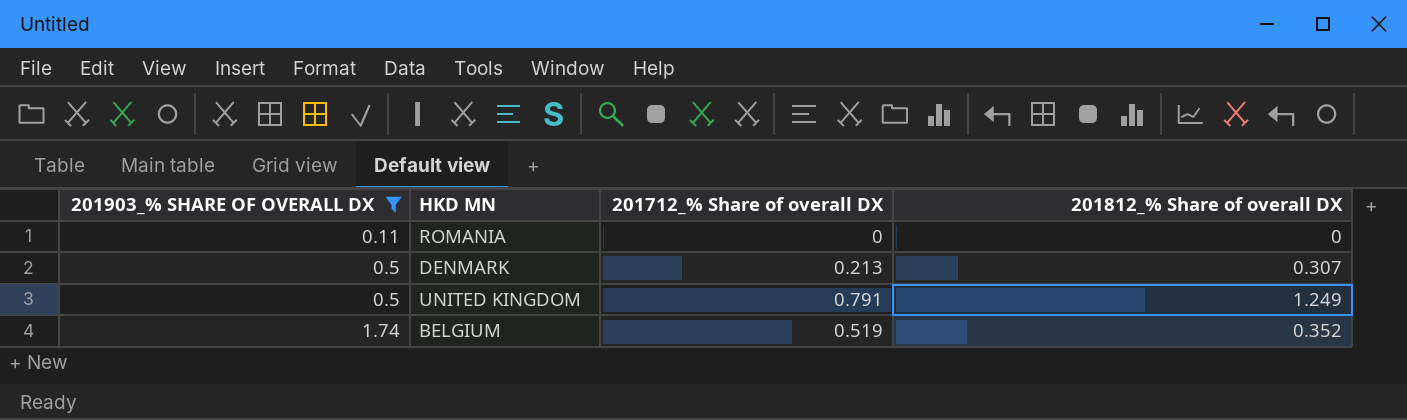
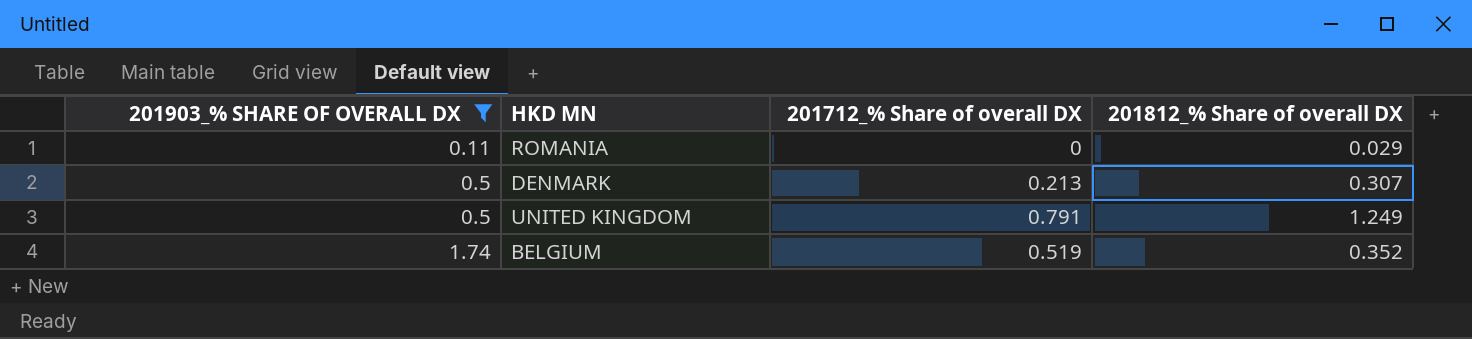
ROMANIA | 201812_% Share of overall DX: 0 -> 0.029

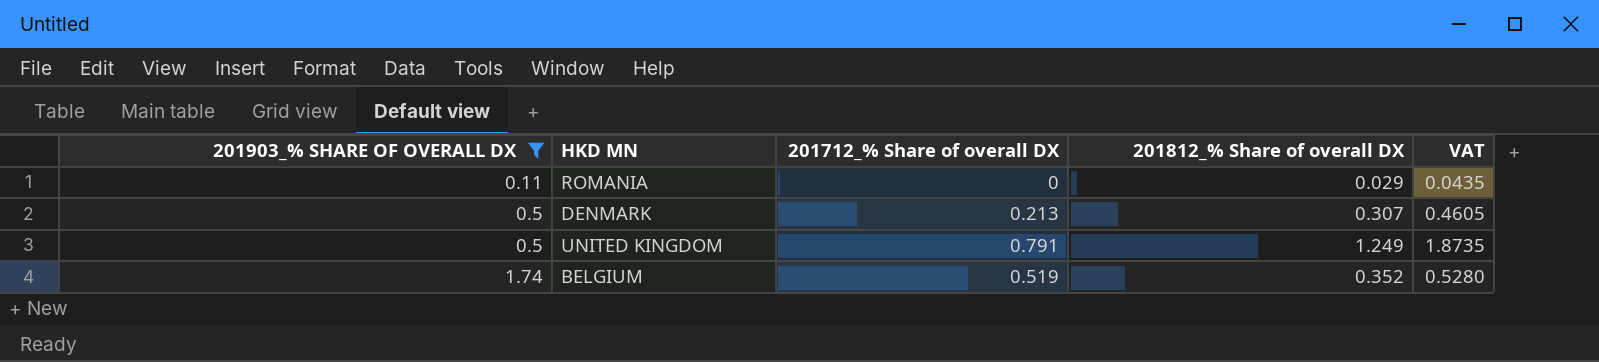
column VAT | formula: none -> [201812_% Share of overall DX] * 1.5

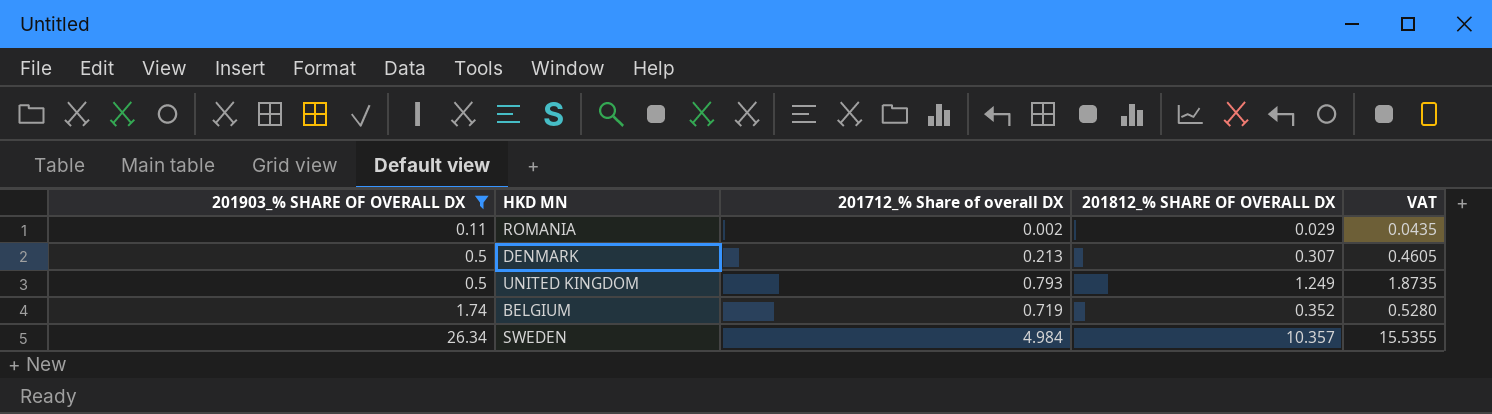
column name: 201812_% Share of overall DX -> 201812_% SHARE OF OVERALL DX
ROMANIA | 201712_% Share of overall DX: 0 -> 0.002
UNITED KINGDOM | 201712_% Share of overall DX: 0.791 -> 0.793
BELGIUM | 201712_% Share of overall DX: 0.519 -> 0.719
row SWEDEN: none -> 26.34 | 4.984 | 10.357 | 15.5355

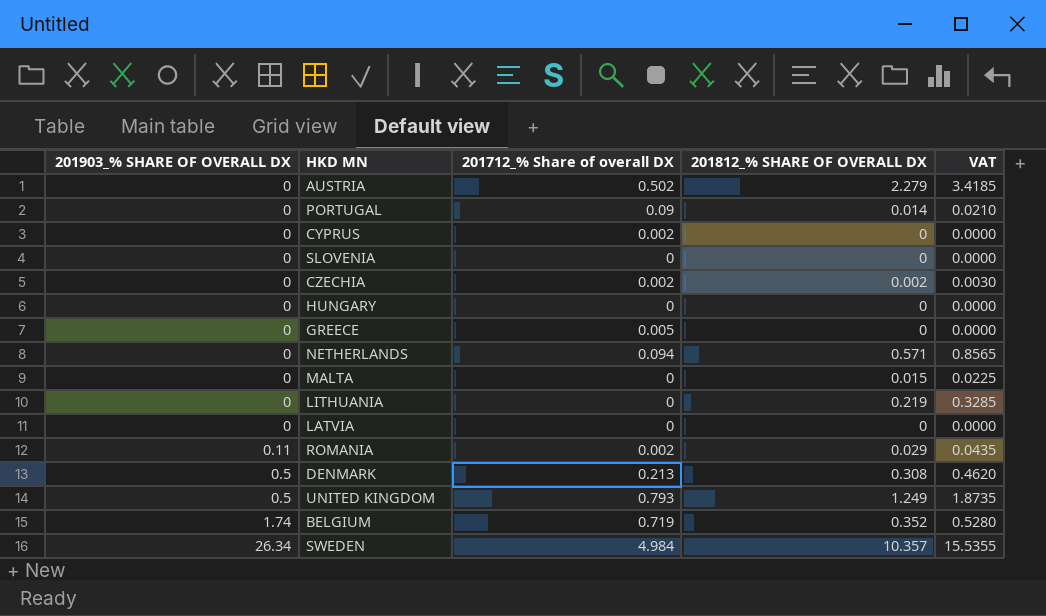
filter: 201903_% SHARE OF OVERALL DX != 0 -> none
DENMARK | 201812_% SHARE OF OVERALL DX: 0.307 -> 0.308
DENMARK | VAT: 0.4605 -> 0.4620

